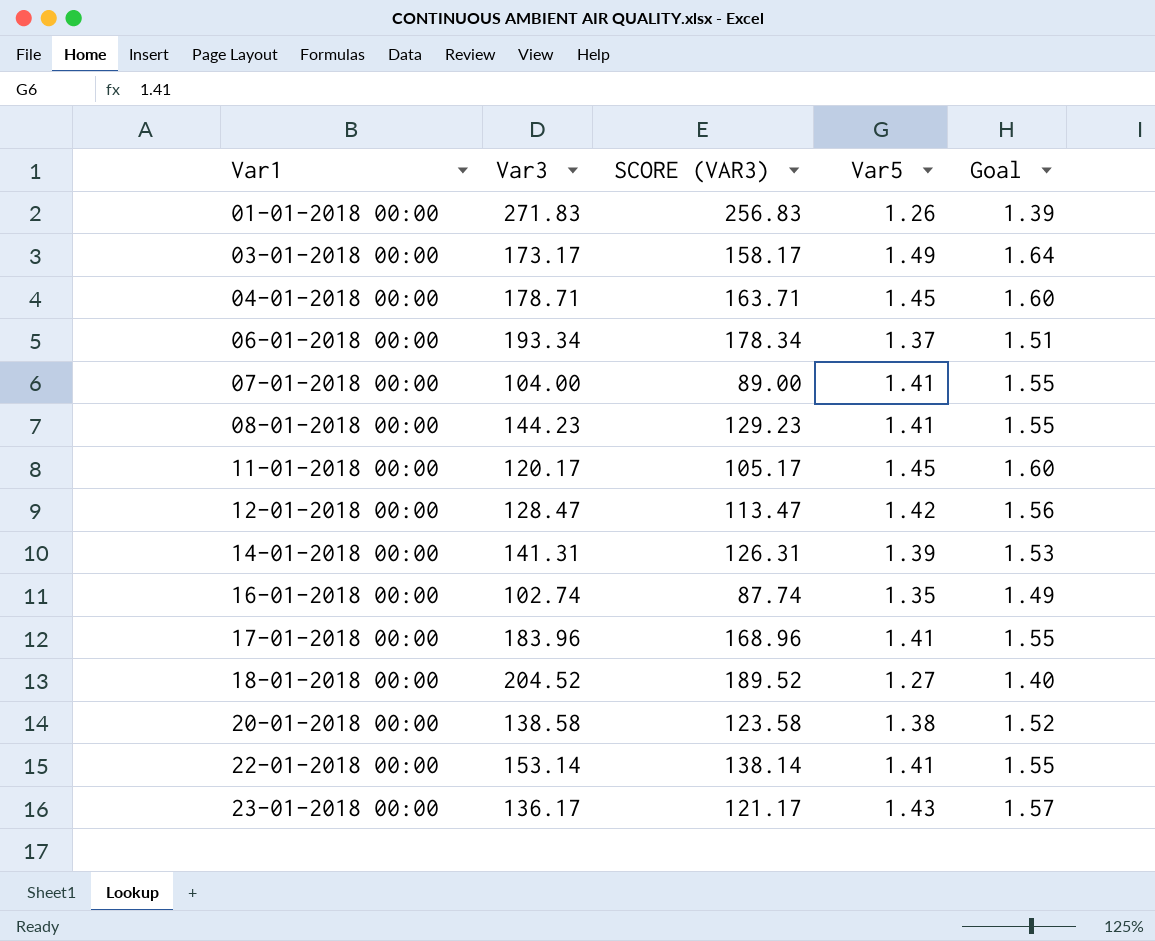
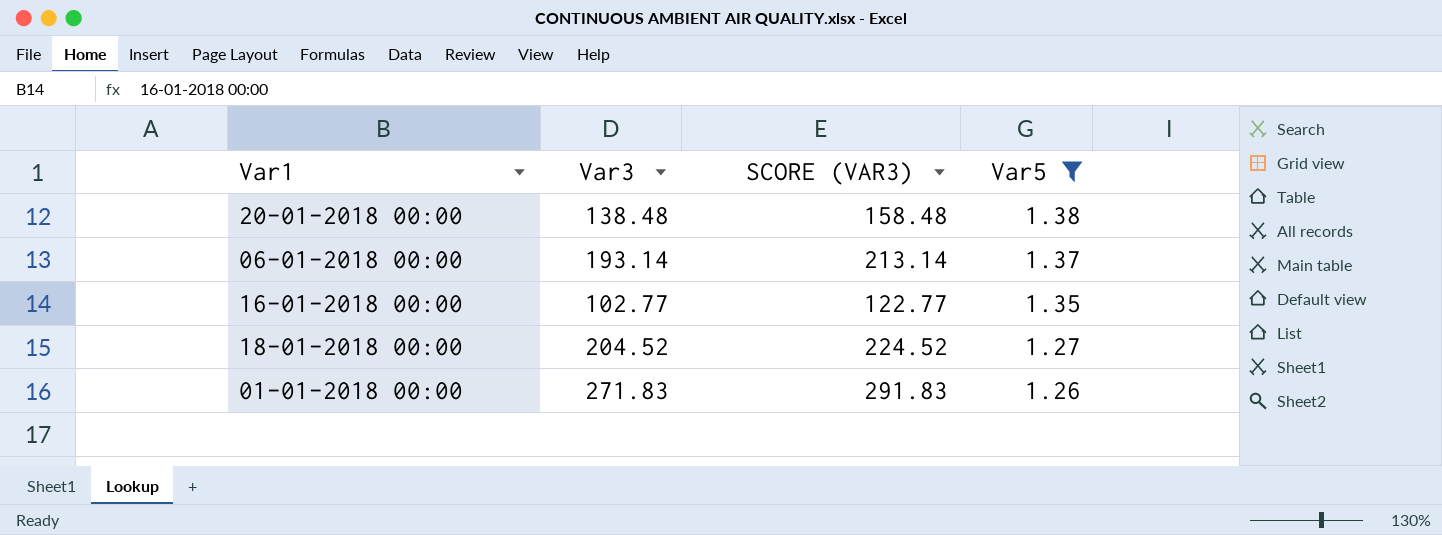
filter: none -> Var5 <= 1.38
row order: Var1 ascending -> Var5 descending
column Goal | formula: [Var5] * 1.1 -> none
column SCORE (VAR3) | formula: [Var3] - 15 -> [Var3] + 20
20-01-2018 00:00 | Var3: 138.58 -> 138.48
06-01-2018 00:00 | Var3: 193.34 -> 193.14
16-01-2018 00:00 | Var3: 102.74 -> 102.77

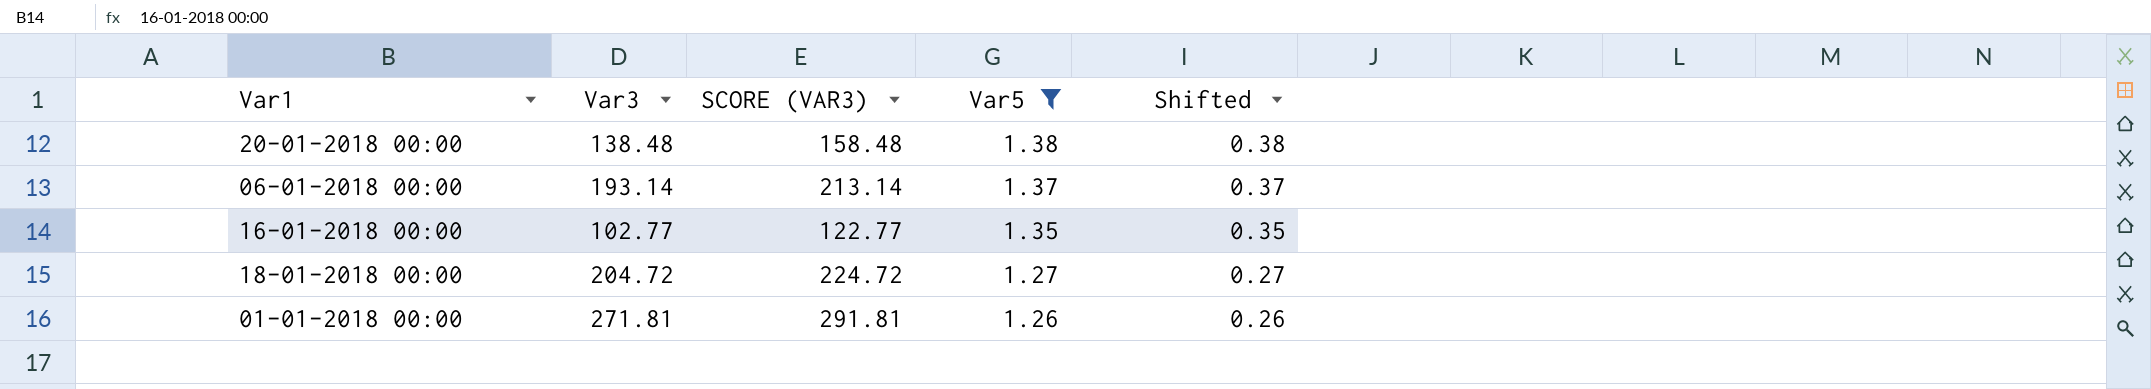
column Shifted | formula: none -> [Var5] - 1
18-01-2018 00:00 | Var3: 204.52 -> 204.72
18-01-2018 00:00 | SCORE (VAR3): 224.52 -> 224.72
01-01-2018 00:00 | Var3: 271.83 -> 271.81
01-01-2018 00:00 | SCORE (VAR3): 291.83 -> 291.81

